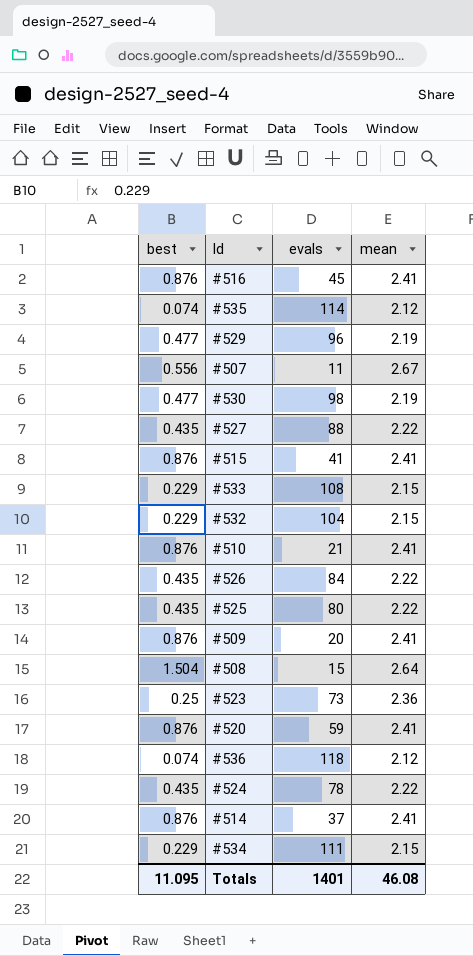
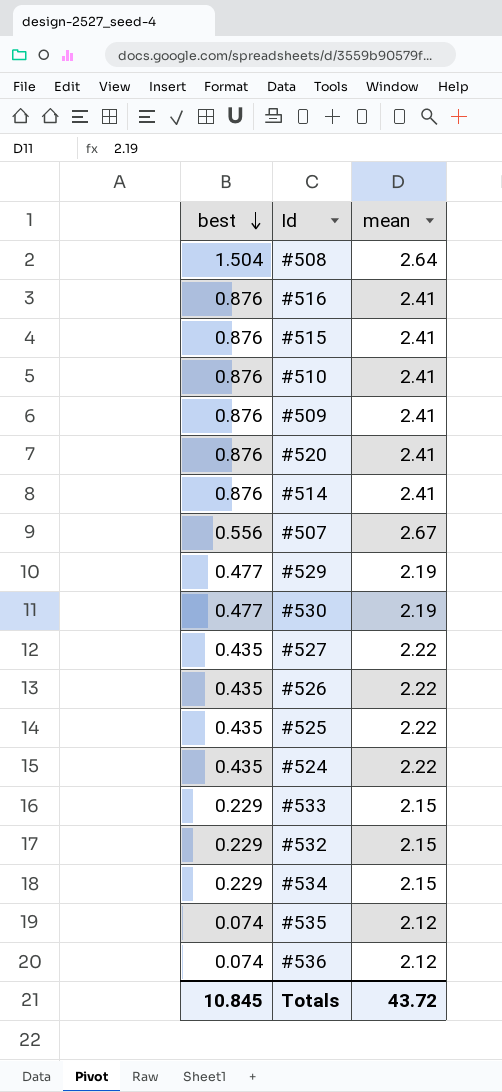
row order: none -> best descending
column evals | position: 3 -> none
row #523: 0.25 | 73 | 2.36 -> none
Totals | best: 11.095 -> 10.845
Totals | mean: 46.08 -> 43.72

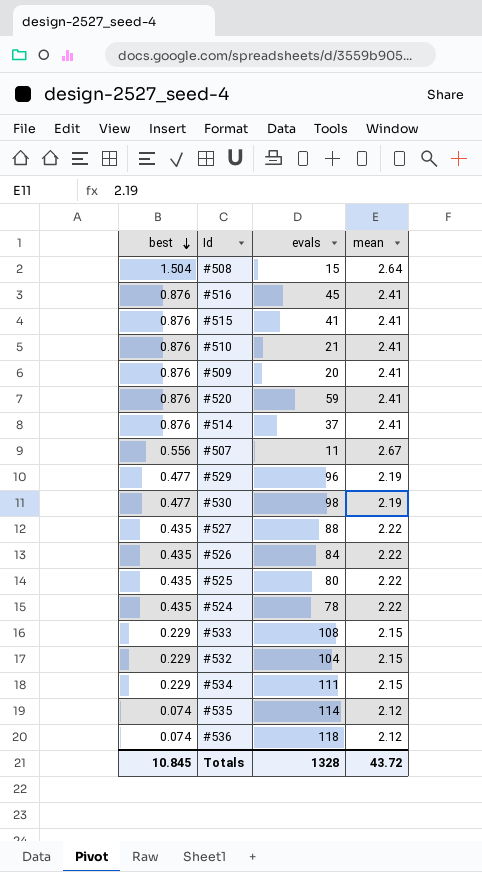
column evals | position: none -> 3

